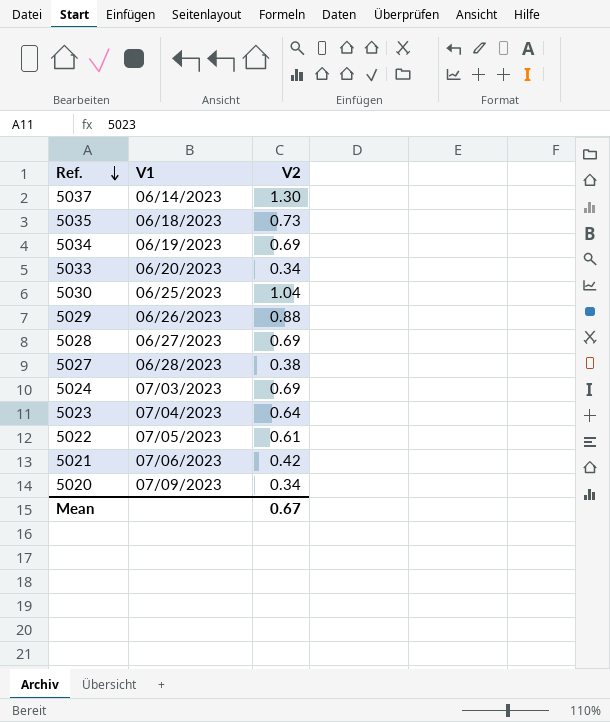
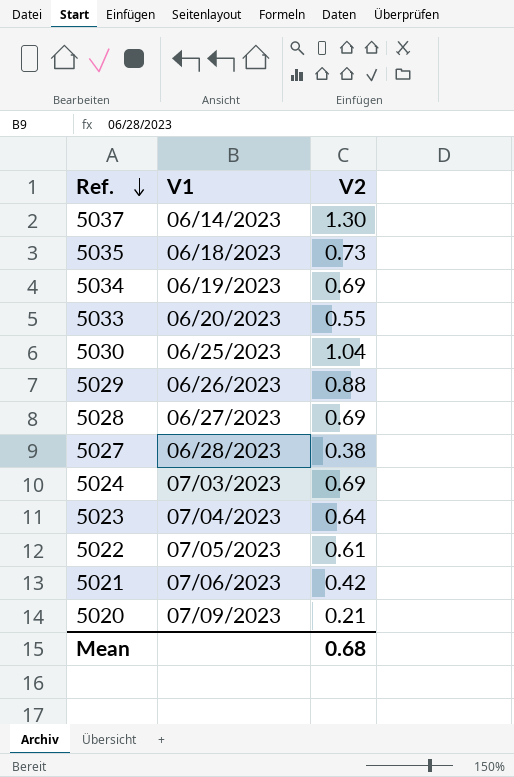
5033 | V2: 0.34 -> 0.55
5020 | V2: 0.34 -> 0.21
Mean | V2: 0.67 -> 0.68

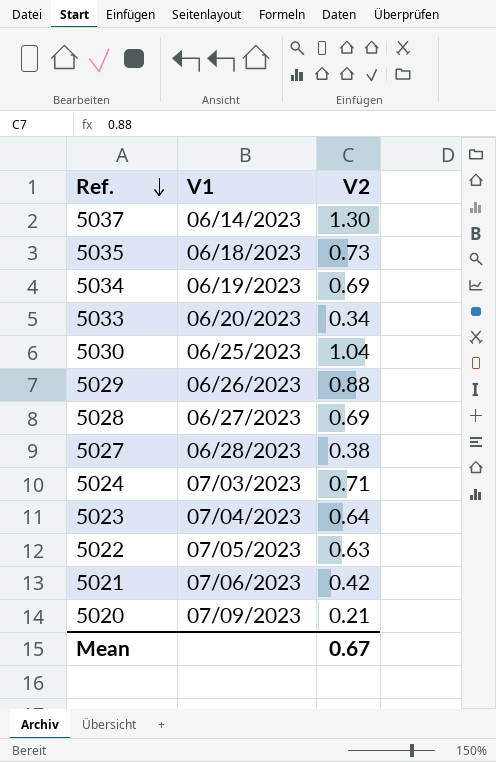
5033 | V2: 0.55 -> 0.34
5024 | V2: 0.69 -> 0.71
5022 | V2: 0.61 -> 0.63
Mean | V2: 0.68 -> 0.67

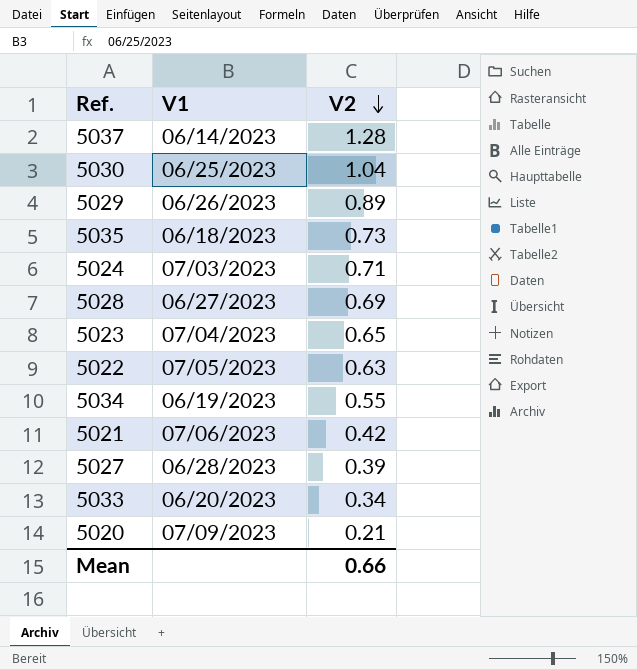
row order: Ref. descending -> V2 descending
5037 | V2: 1.30 -> 1.28
5029 | V2: 0.88 -> 0.89
5023 | V2: 0.64 -> 0.65
5034 | V2: 0.69 -> 0.55
5027 | V2: 0.38 -> 0.39
Mean | V2: 0.67 -> 0.66

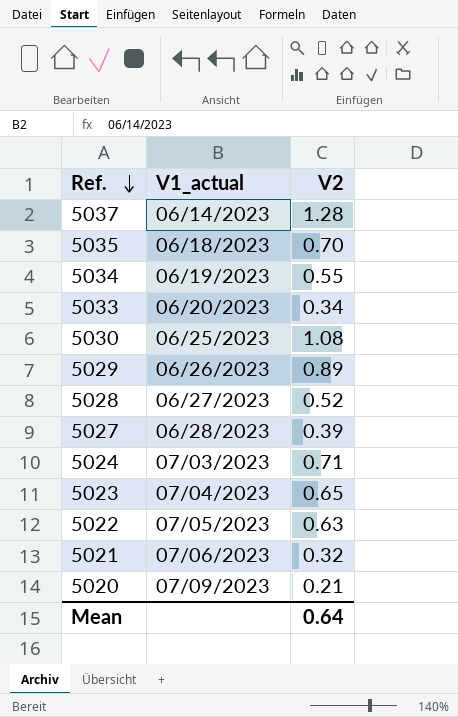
row order: V2 descending -> Ref. descending
column name: V1 -> V1_actual
5035 | V2: 0.73 -> 0.70
5030 | V2: 1.04 -> 1.08
5028 | V2: 0.69 -> 0.52
5021 | V2: 0.42 -> 0.32
Mean | V2: 0.66 -> 0.64

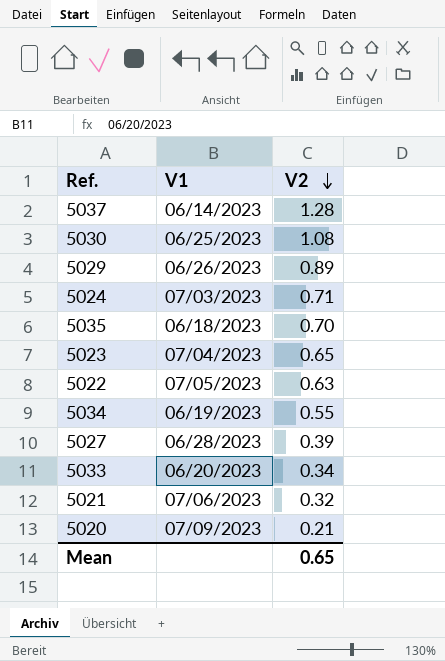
row order: Ref. descending -> V2 descending
column name: V1_actual -> V1
row 5028: 06/27/2023 | 0.52 -> none
Mean | V2: 0.64 -> 0.65

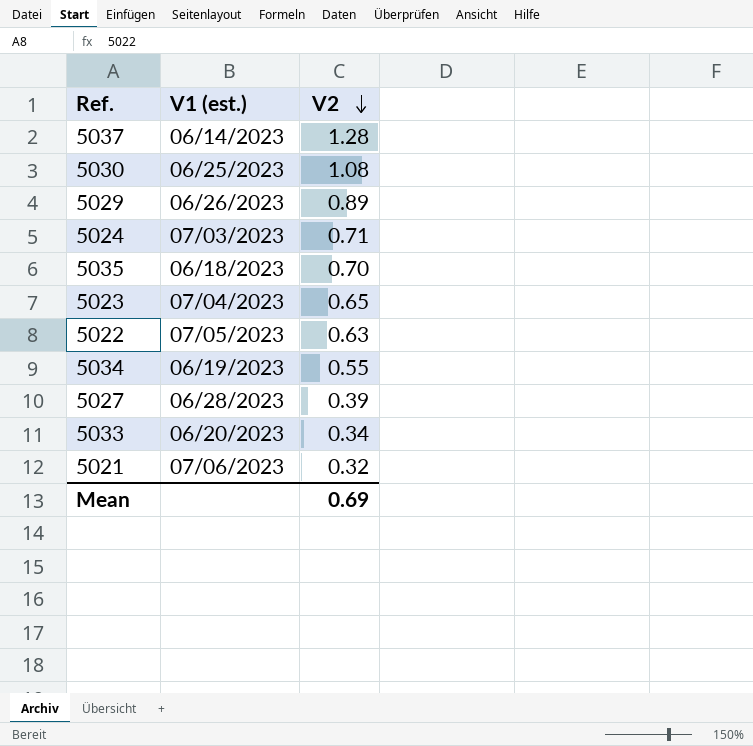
column name: V1 -> V1 (est.)
row 5020: 07/09/2023 | 0.21 -> none
Mean | V2: 0.65 -> 0.69

